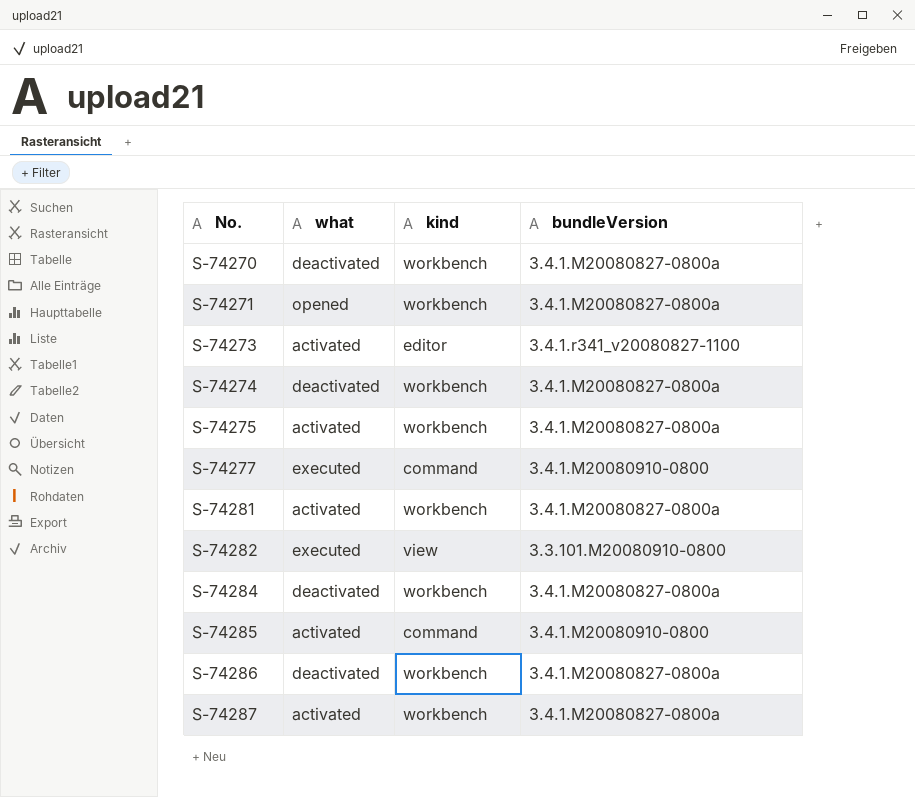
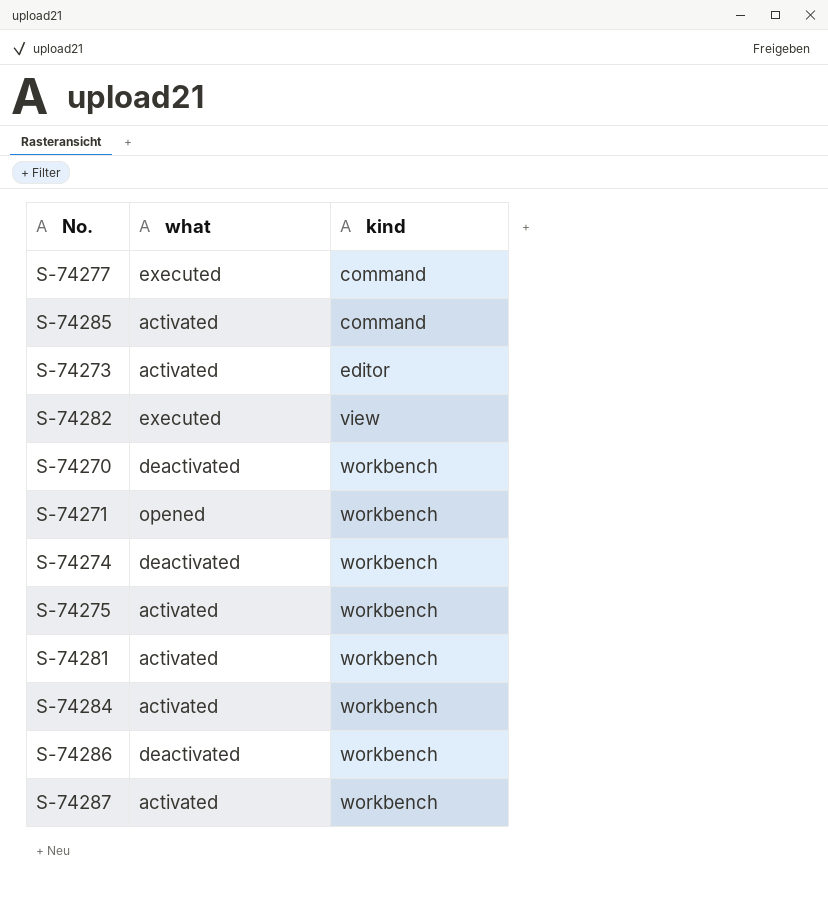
row order: No. ascending -> kind ascending
column bundleVersion | position: 4 -> none
S-74284 | what: deactivated -> activated

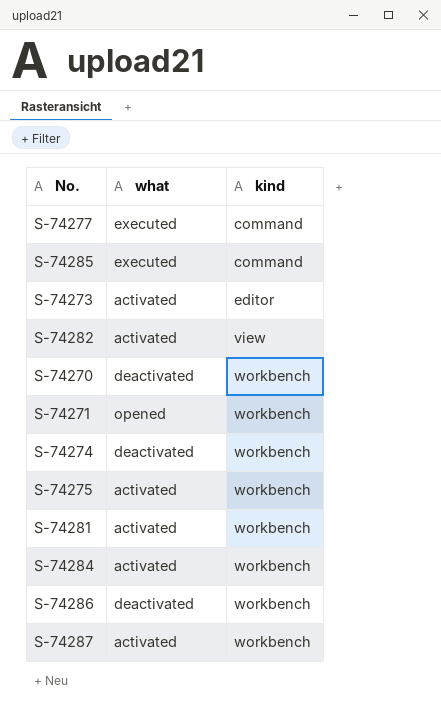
S-74285 | what: activated -> executed
S-74282 | what: executed -> activated

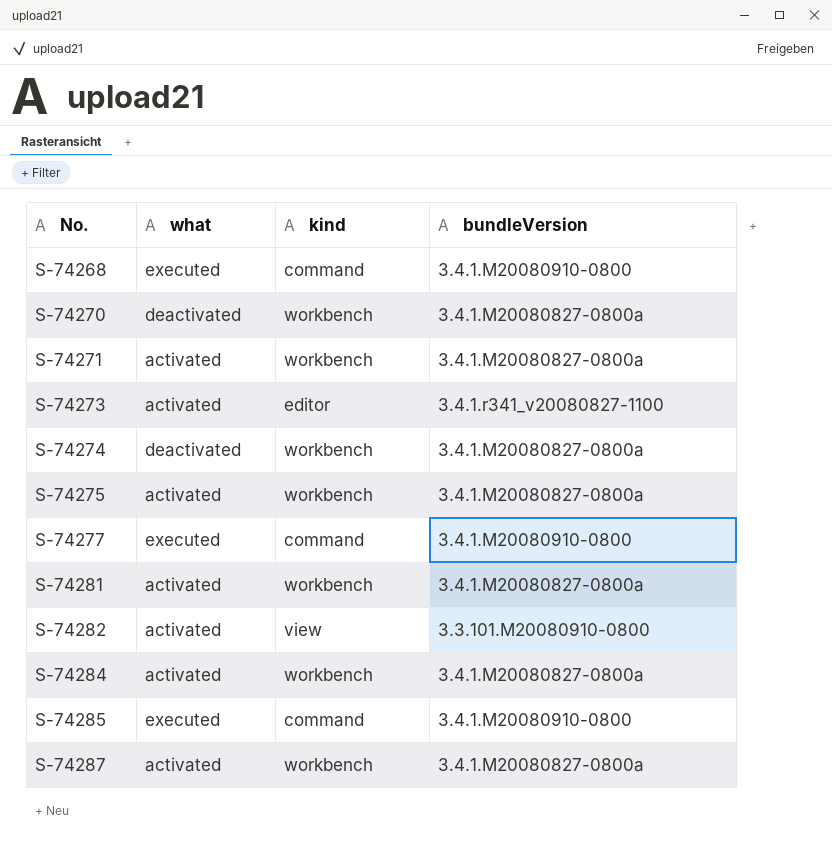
row order: kind ascending -> No. ascending
column bundleVersion | position: none -> 4
row S-74286: deactivated | workbench -> none
row S-74268: none -> executed | command | 3.4.1.M20080910-0800
S-74271 | what: opened -> activated

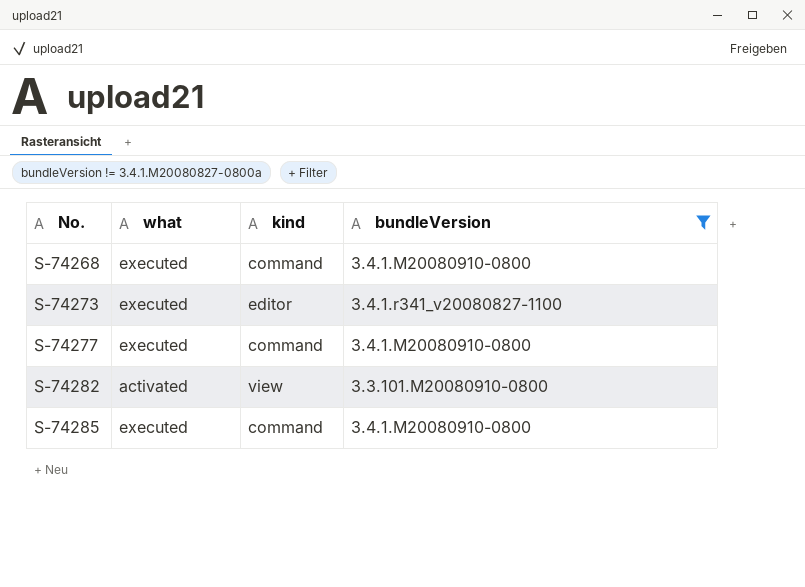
filter: none -> bundleVersion != 3.4.1.M20080827-0800a
S-74273 | what: activated -> executed

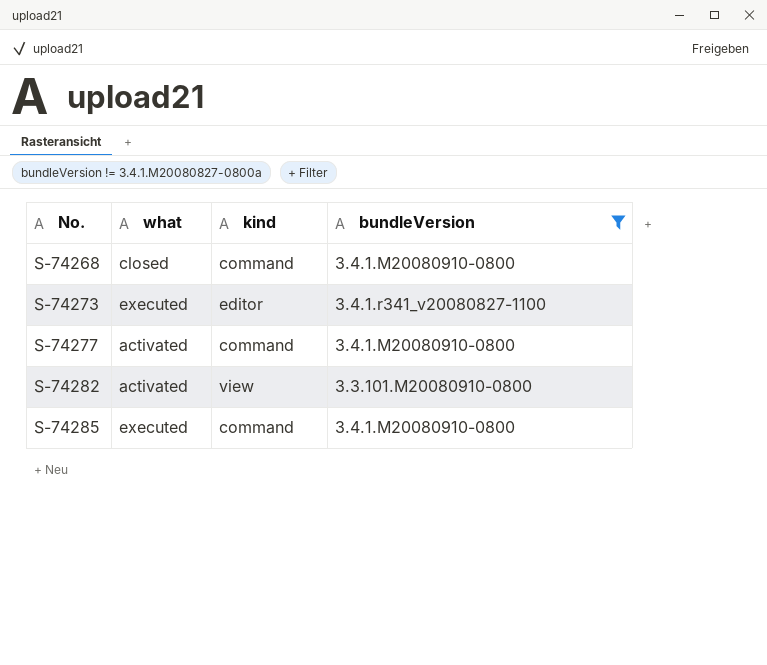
S-74268 | what: executed -> closed
S-74277 | what: executed -> activated

